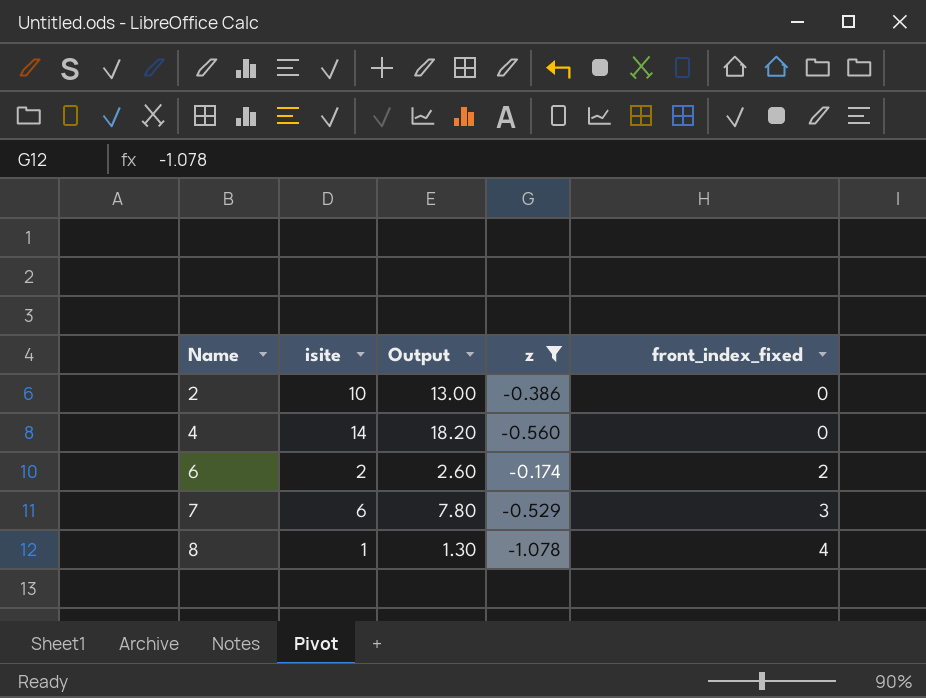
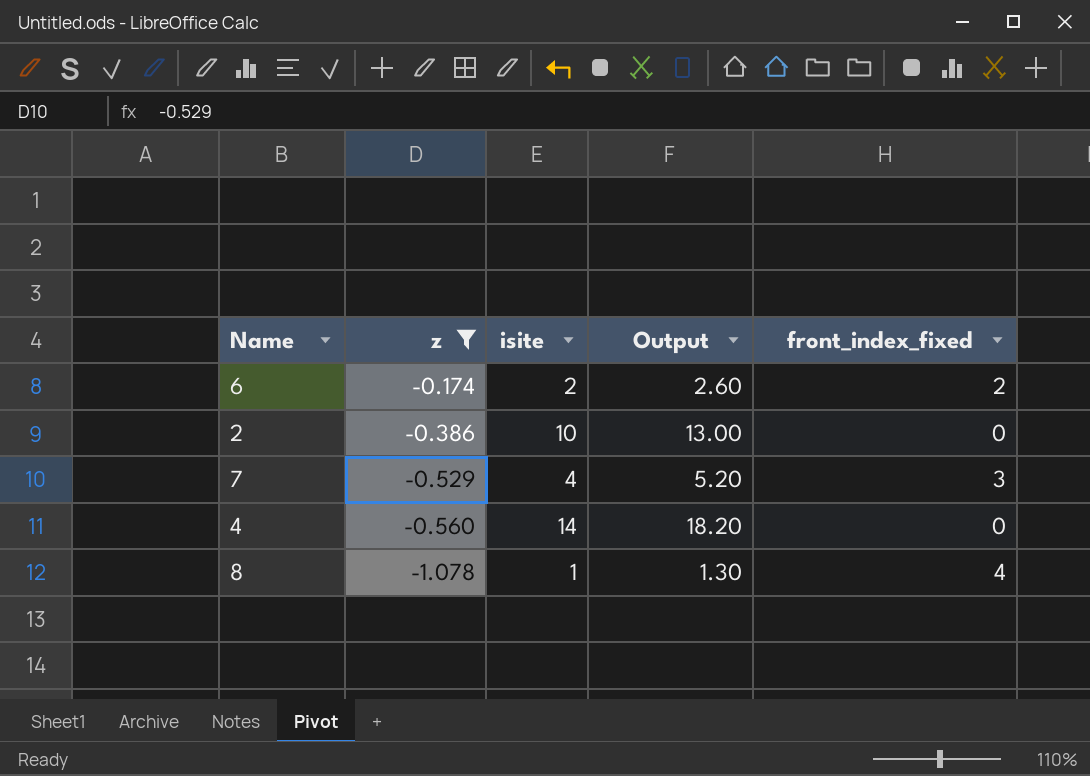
row order: Name ascending -> z descending
column z | position: 4 -> 2
7 | isite: 6 -> 4
7 | Output: 7.80 -> 5.20

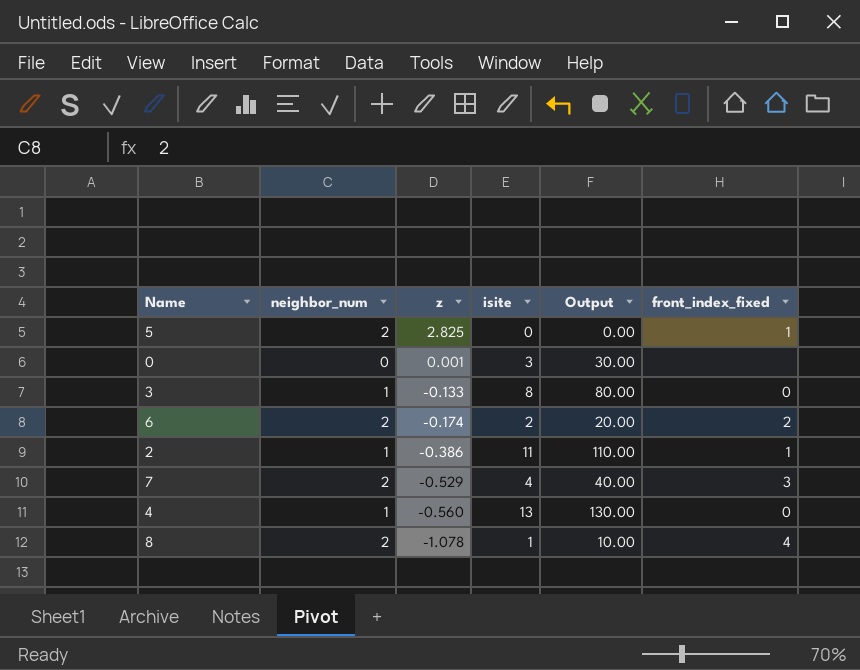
filter: z <= -0.174 -> none
column neighbor_num | position: none -> 2
column Output | formula: [isite] * 1.3 -> [isite] * 10
2 | isite: 10 -> 11
2 | front_index_fixed: 0 -> 1
4 | isite: 14 -> 13

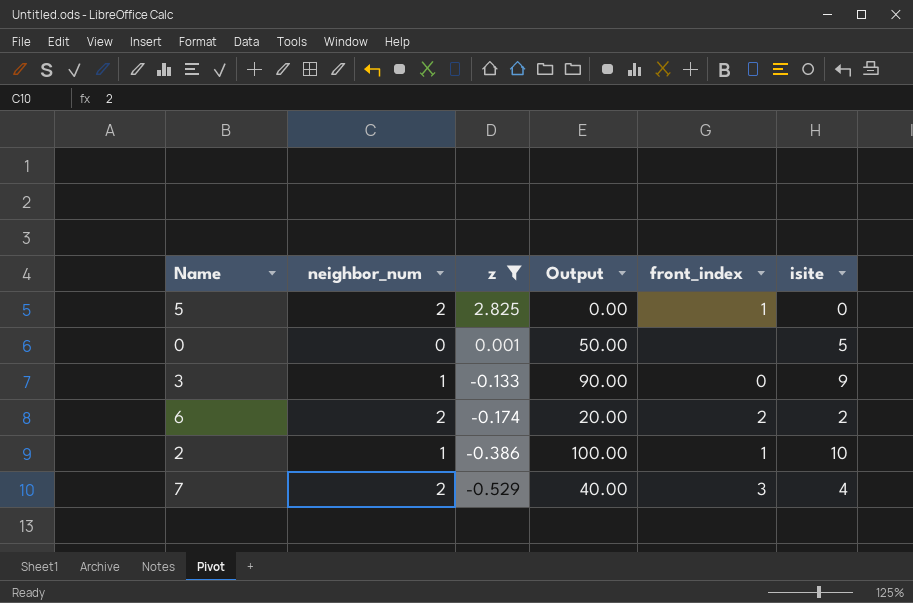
filter: none -> z >= -0.529
column name: front_index_fixed -> front_index
column isite | position: 4 -> 6
0 | Output: 30.00 -> 50.00
0 | isite: 3 -> 5
3 | Output: 80.00 -> 90.00
3 | isite: 8 -> 9
2 | Output: 110.00 -> 100.00
2 | isite: 11 -> 10

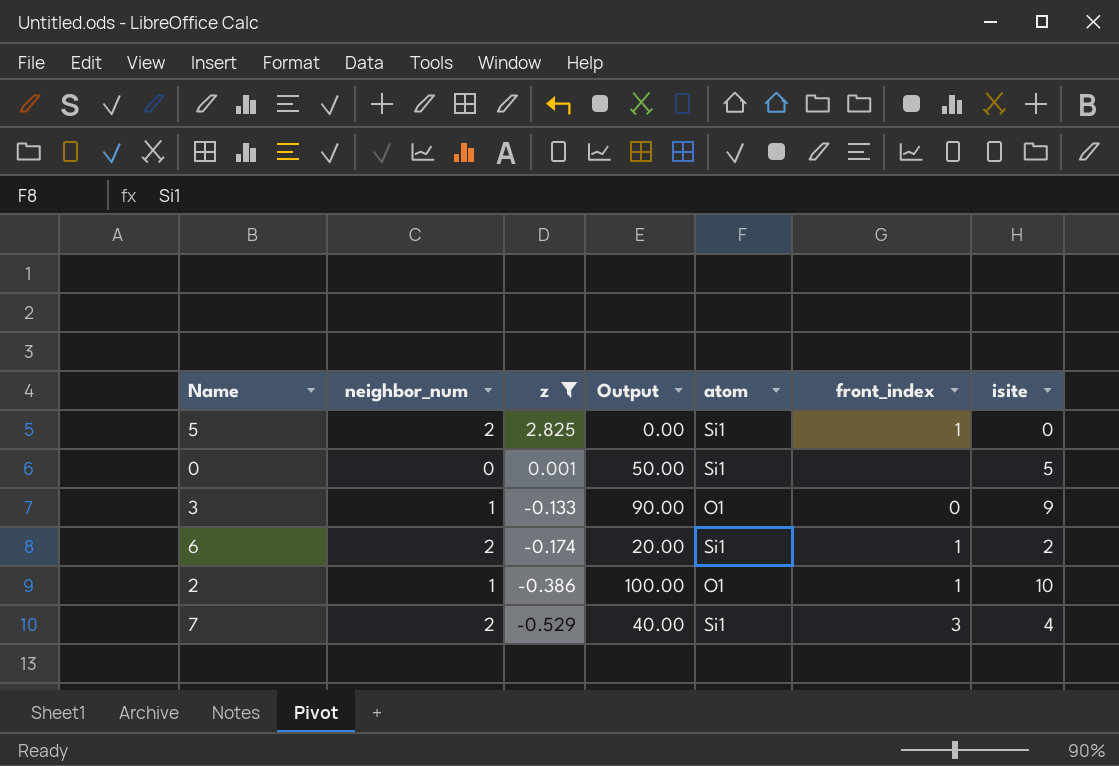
column atom | position: none -> 5
6 | front_index: 2 -> 1

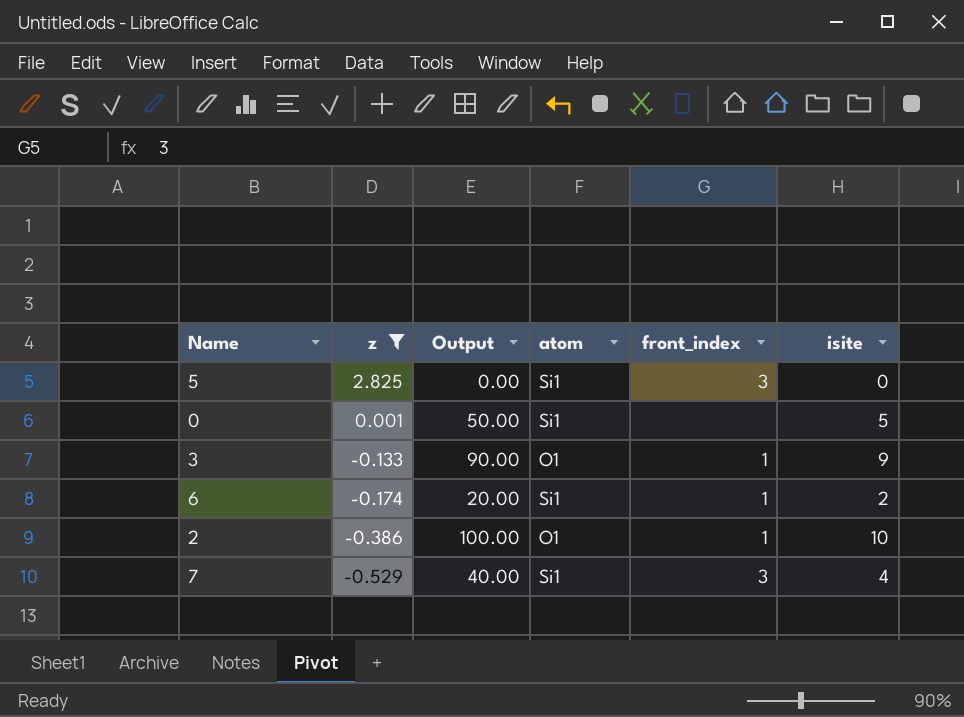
column neighbor_num | position: 2 -> none
5 | front_index: 1 -> 3
3 | front_index: 0 -> 1

